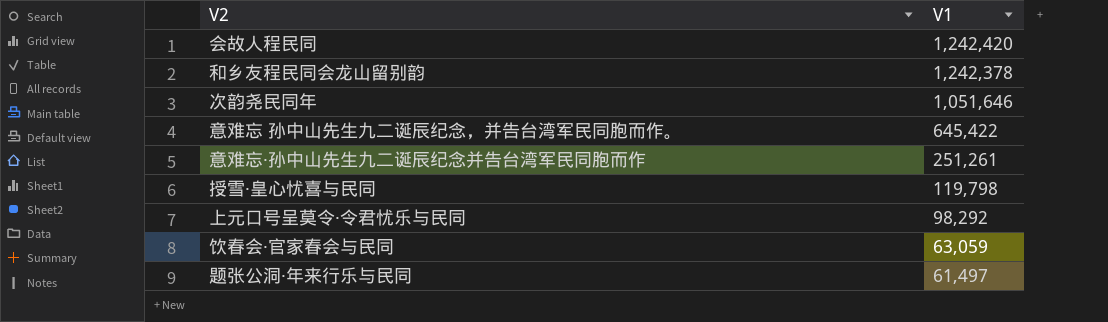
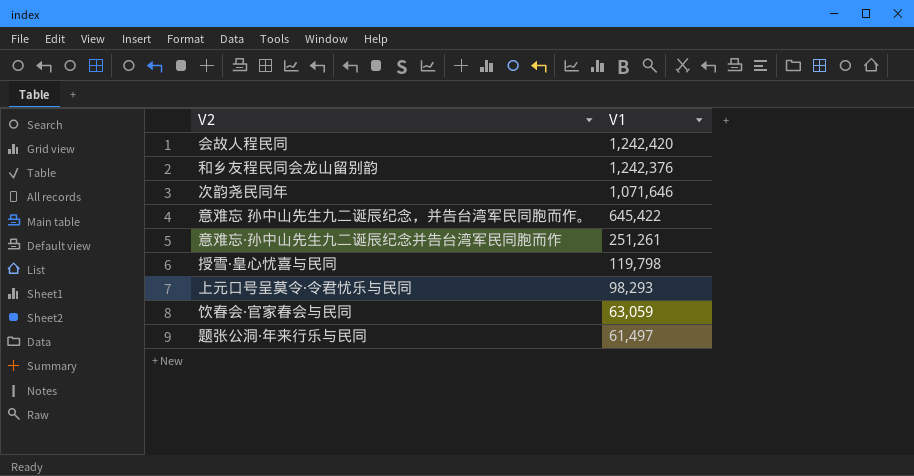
和乡友程民同会龙山留别韵 | V1: 1,242,378 -> 1,242,376
次韵尧民同年 | V1: 1,051,646 -> 1,071,646
上元口号呈莫令·令君忧乐与民同 | V1: 98,292 -> 98,293

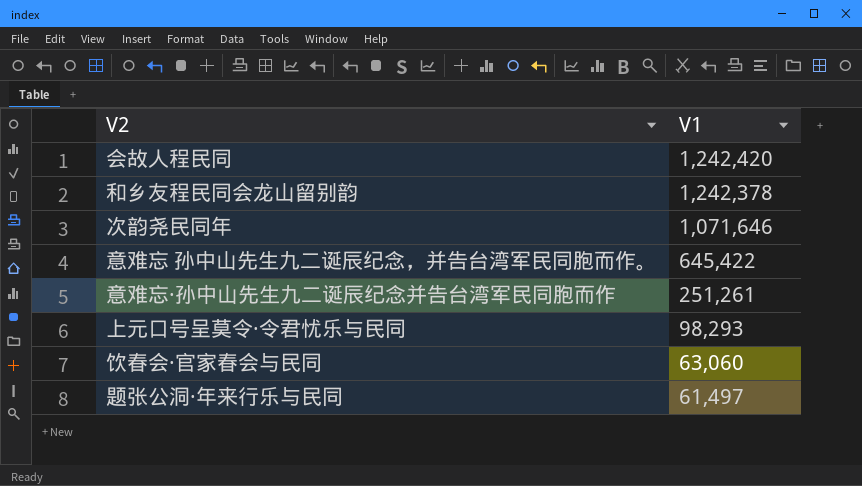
row 授雪·皇心忧喜与民同: 119,798 -> none
和乡友程民同会龙山留别韵 | V1: 1,242,376 -> 1,242,378
饮春会·官家春会与民同 | V1: 63,059 -> 63,060

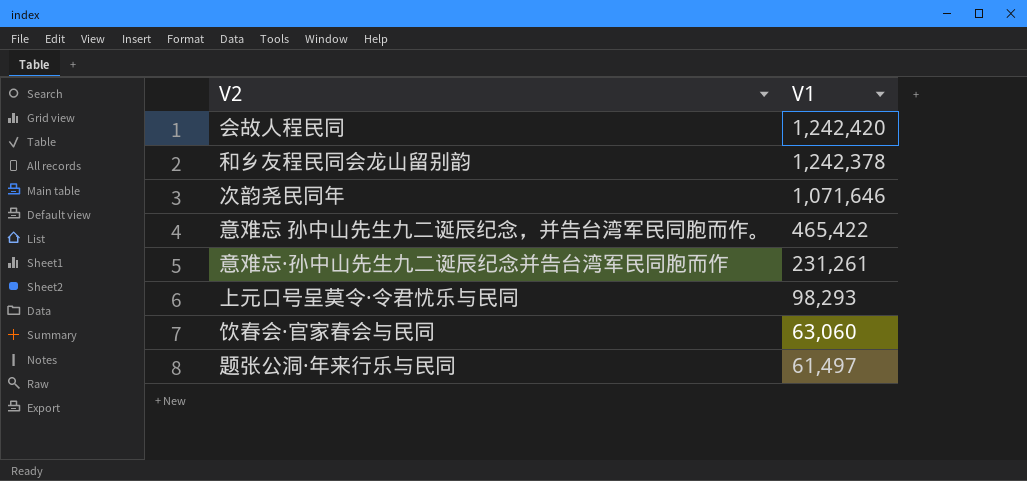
意难忘 孙中山先生九二诞辰纪念，并告台湾军民同胞而作。 | V1: 645,422 -> 465,422
意难忘·孙中山先生九二诞辰纪念并告台湾军民同胞而作 | V1: 251,261 -> 231,261

